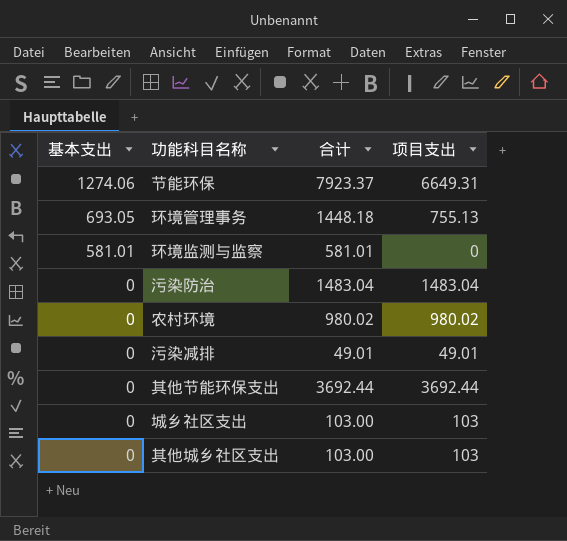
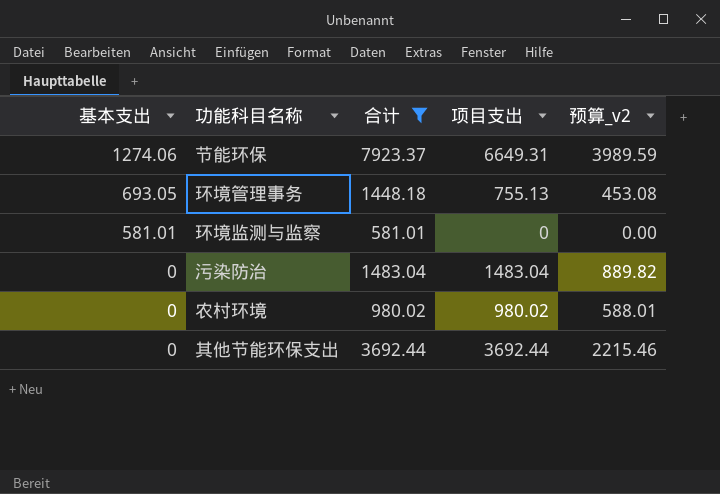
filter: none -> 合计 >= 581.01
column 预算_v2 | formula: none -> [项目支出] * 0.6

